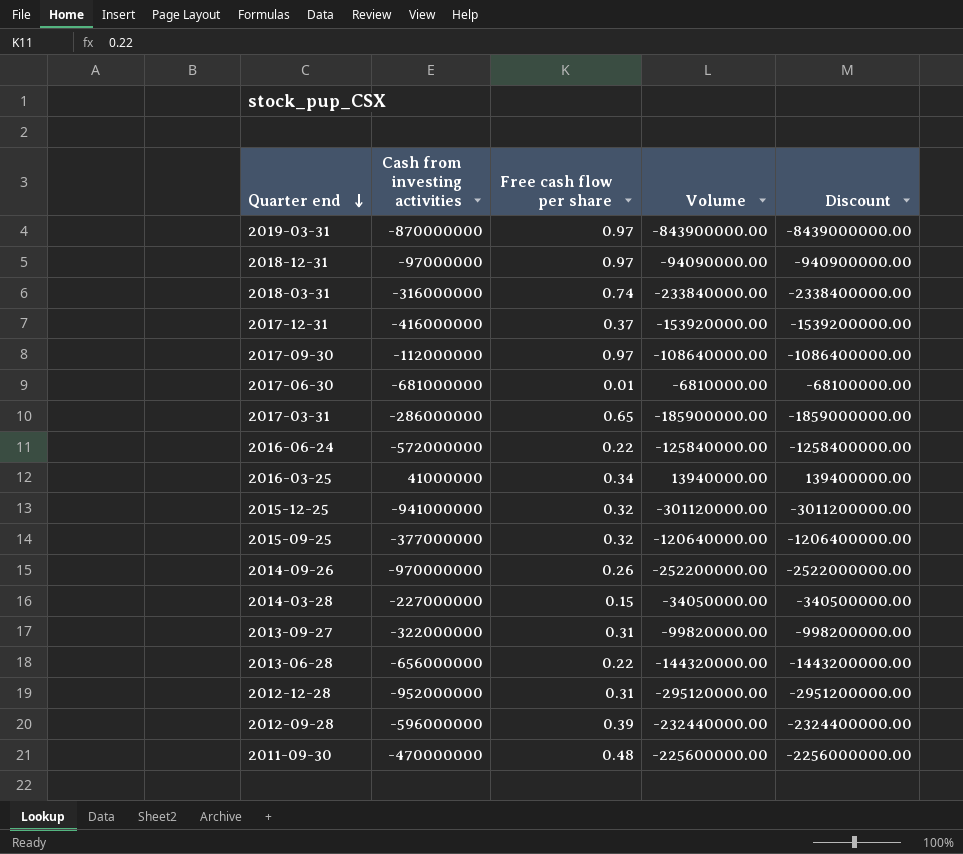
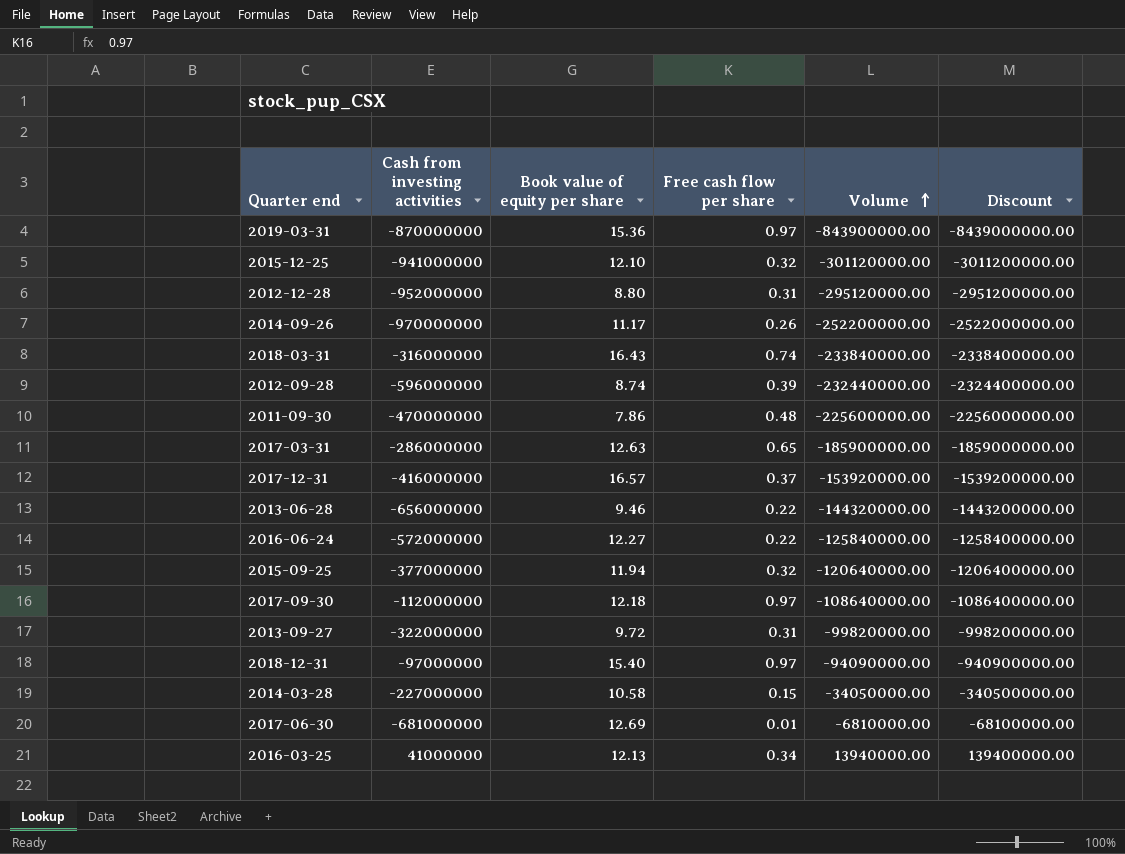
row order: Quarter end descending -> Volume ascending
column Book value of equity per share | position: none -> 3

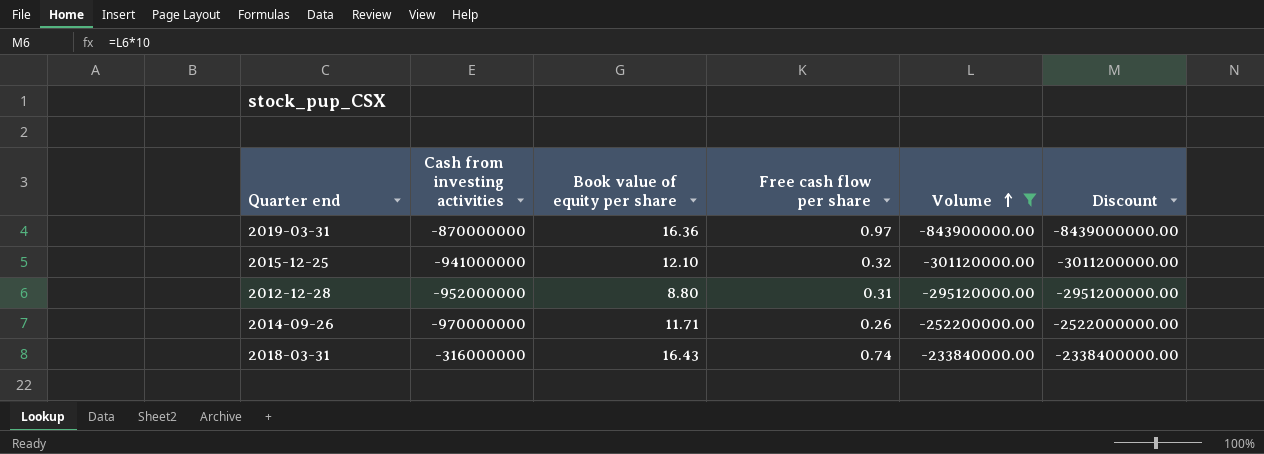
filter: none -> Volume <= -233840000.00
2019-03-31 | Book value of equity per share: 15.36 -> 16.36
2014-09-26 | Book value of equity per share: 11.17 -> 11.71

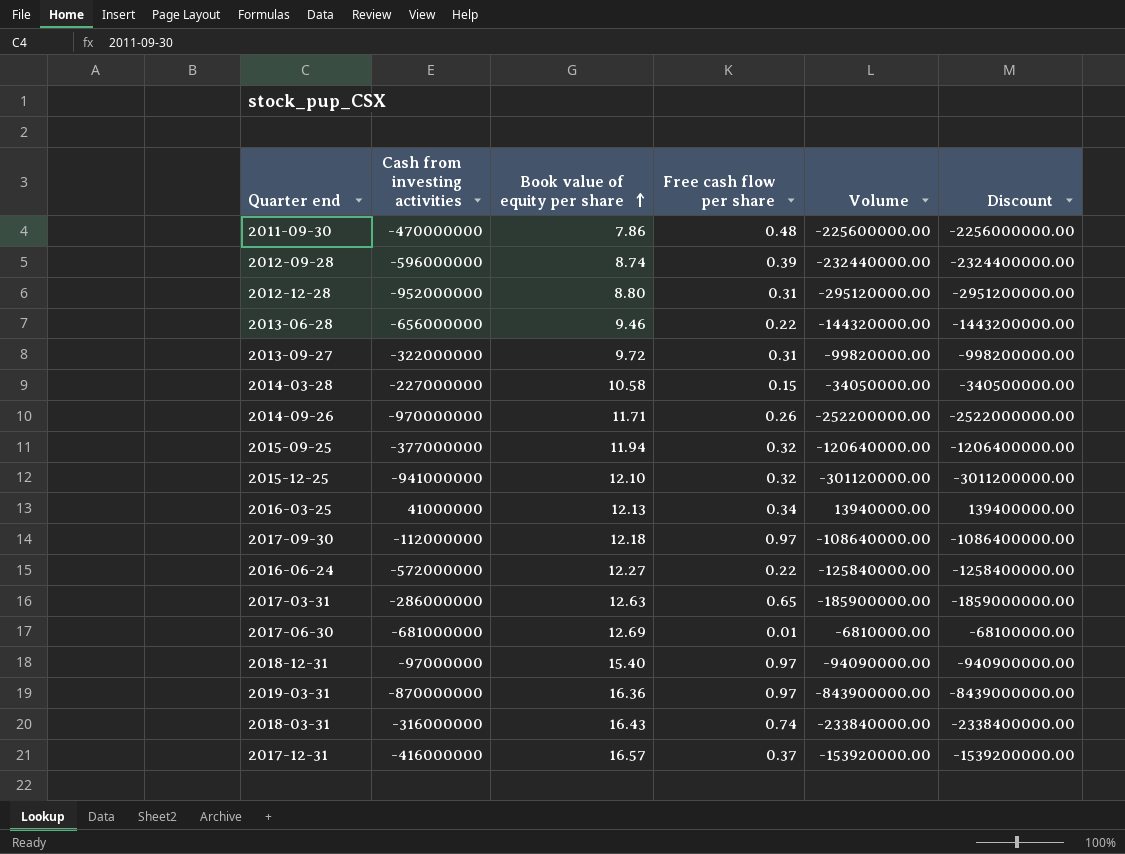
filter: Volume <= -233840000.00 -> none
row order: Volume ascending -> Book value of equity per share ascending

